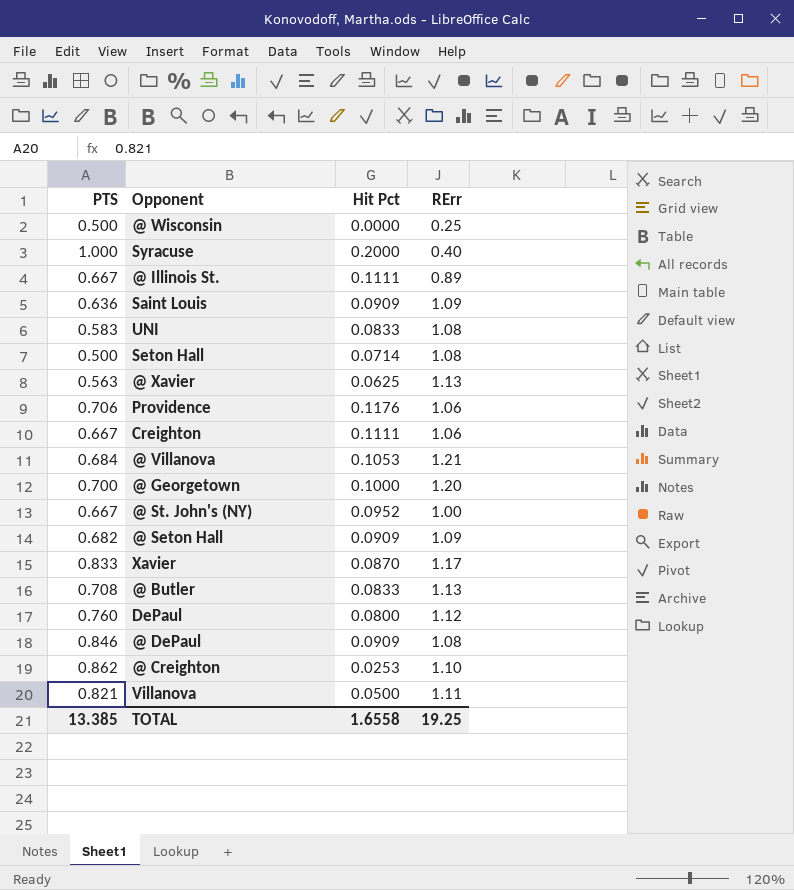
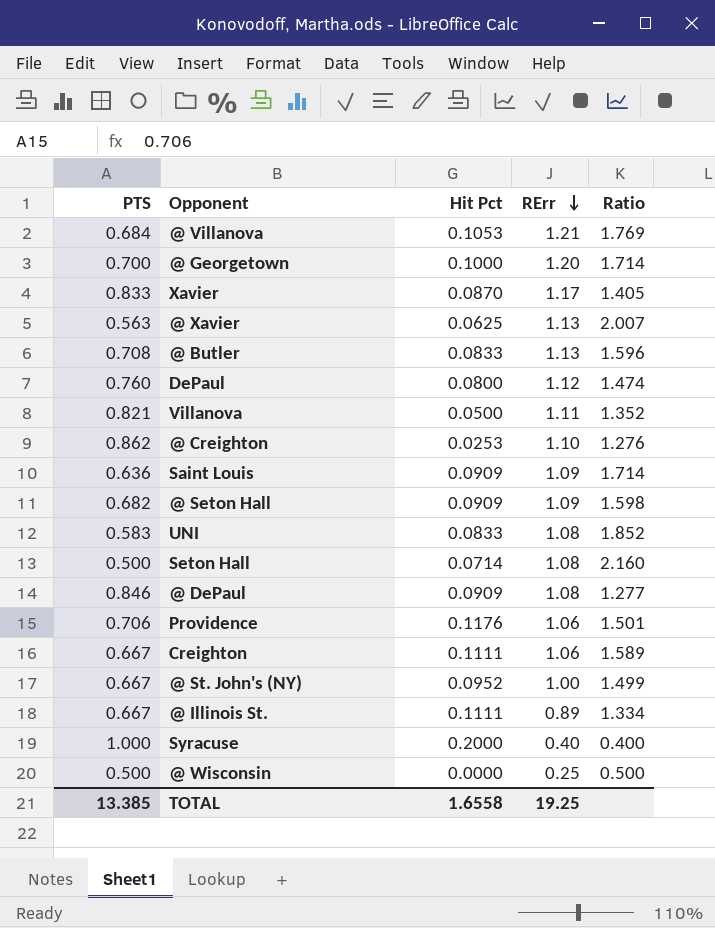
row order: none -> RErr descending
column Ratio | formula: none -> [RErr] / [PTS]

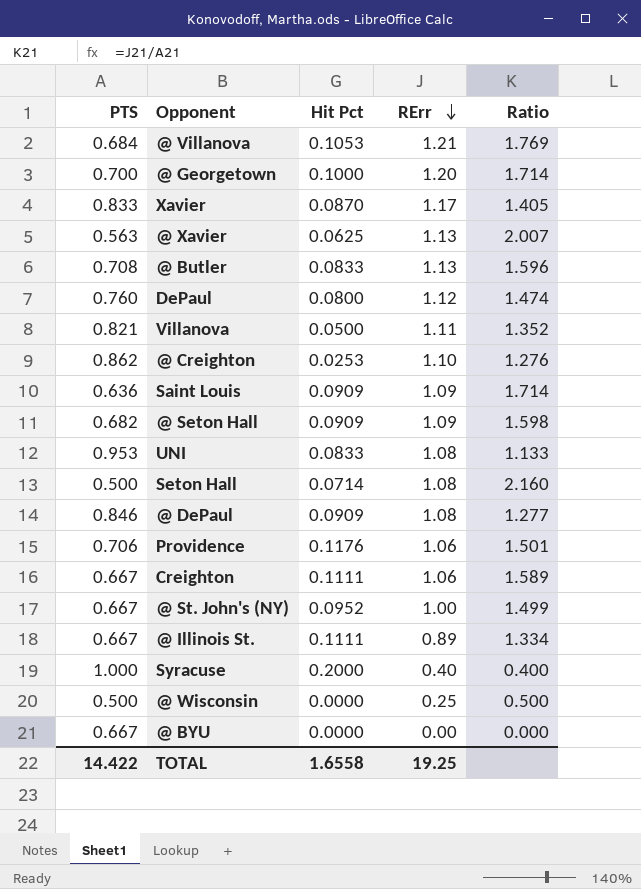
UNI | PTS: 0.583 -> 0.953
UNI | Ratio: 1.852 -> 1.133
row @ BYU: none -> 0.667 | 0.0000 | 0.00 | 0.000
TOTAL | PTS: 13.385 -> 14.422

